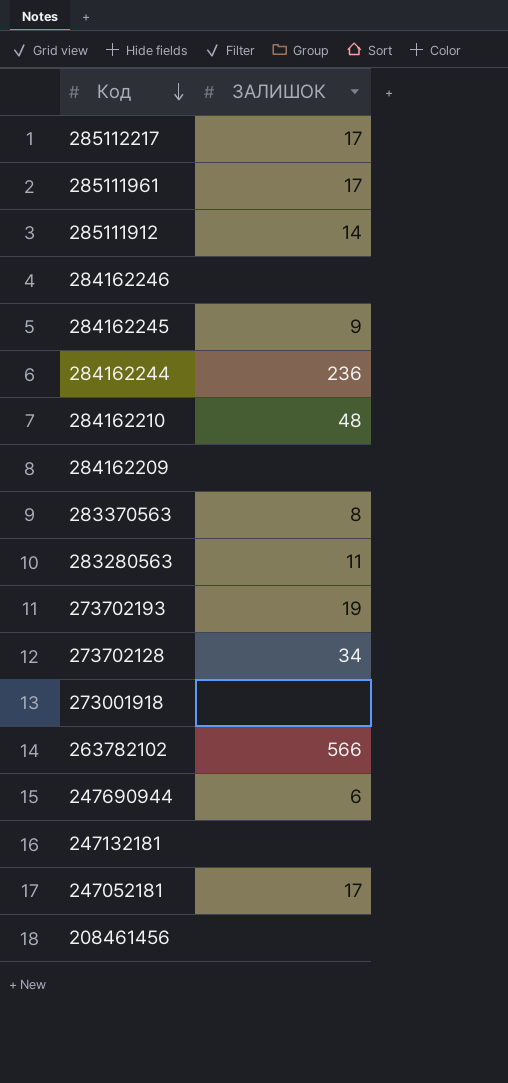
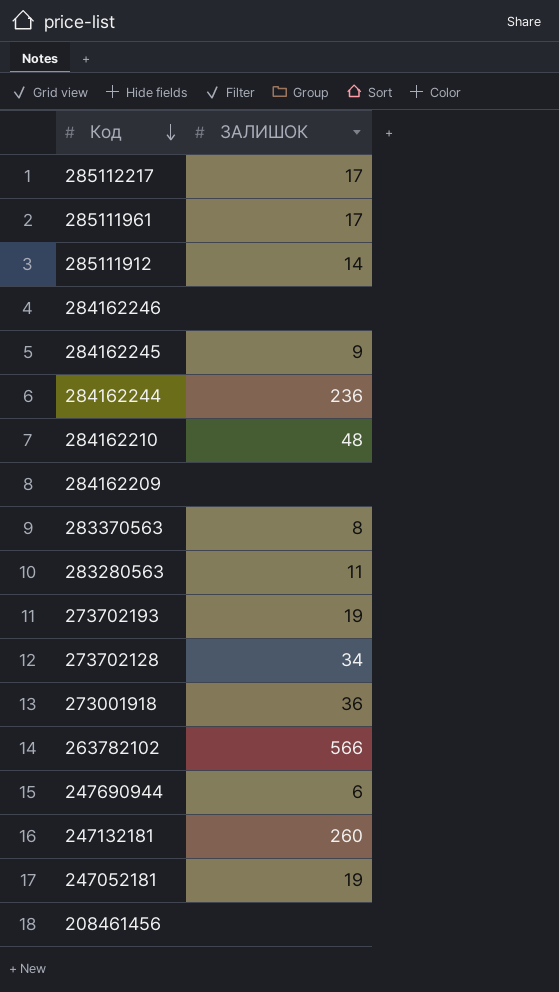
273001918 | ЗАЛИШОК: none -> 36
247132181 | ЗАЛИШОК: none -> 260
247052181 | ЗАЛИШОК: 17 -> 19

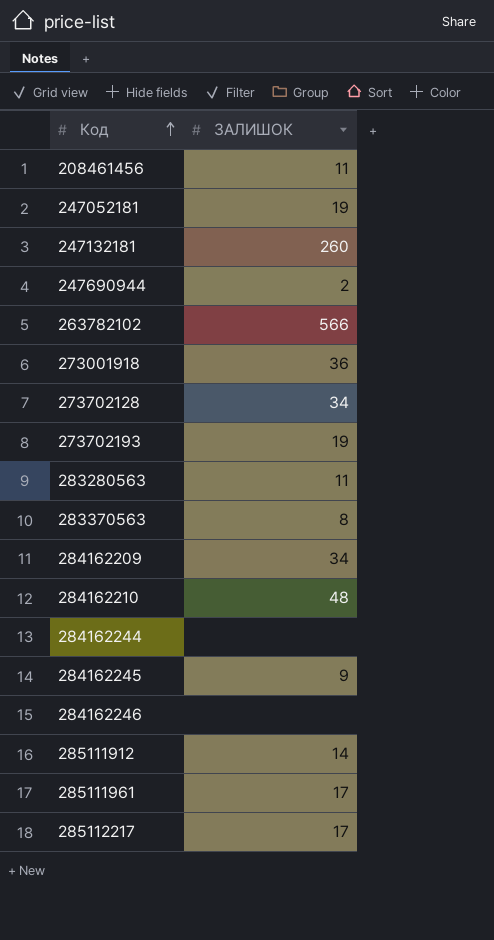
row order: Код descending -> Код ascending
208461456 | ЗАЛИШОК: none -> 11
247690944 | ЗАЛИШОК: 6 -> 2
284162209 | ЗАЛИШОК: none -> 34
284162244 | ЗАЛИШОК: 236 -> none

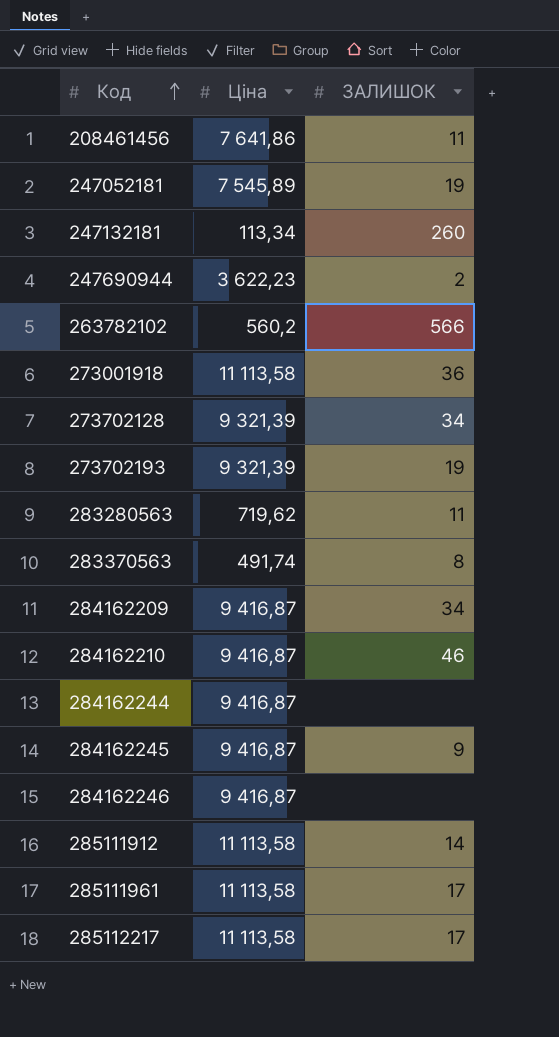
column Ціна | position: none -> 2
284162210 | ЗАЛИШОК: 48 -> 46

